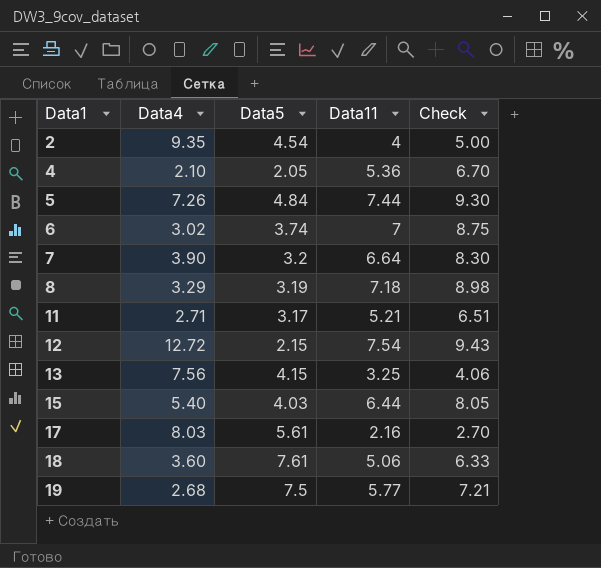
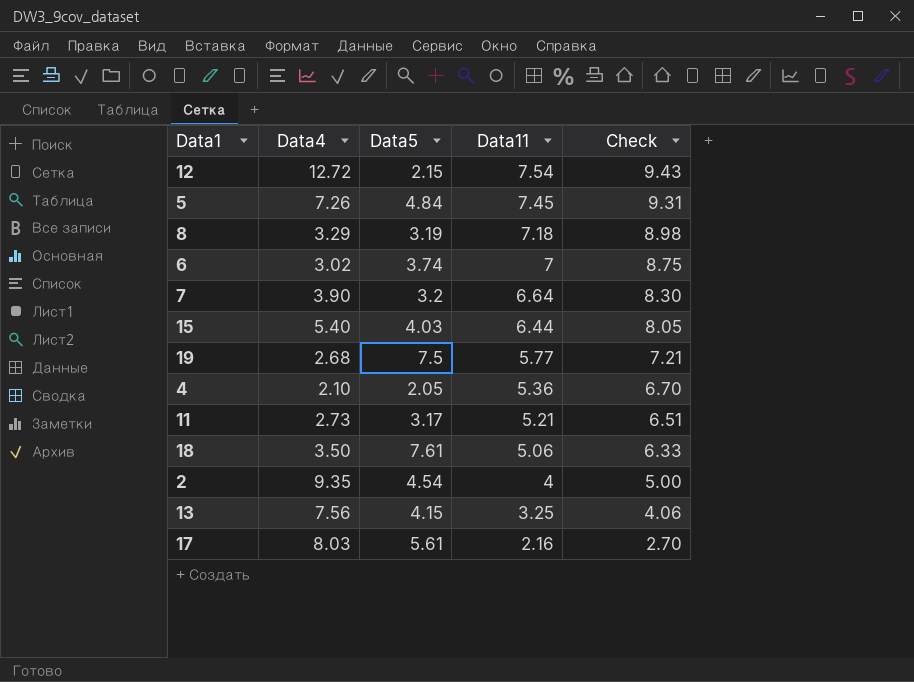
row order: Data1 ascending -> Data11 descending
5 | Data11: 7.44 -> 7.45
5 | Check: 9.30 -> 9.31
11 | Data4: 2.71 -> 2.73
18 | Data4: 3.60 -> 3.50

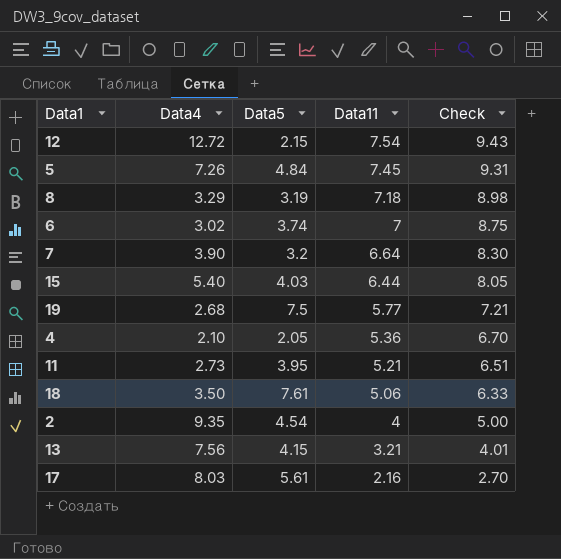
11 | Data5: 3.17 -> 3.95
13 | Data11: 3.25 -> 3.21
13 | Check: 4.06 -> 4.01

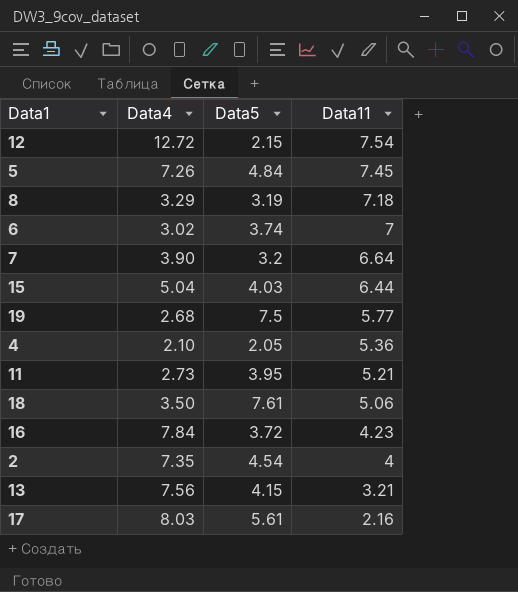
column Check | formula: [Data11] * 1.25 -> none
15 | Data4: 5.40 -> 5.04
row 16: none -> 7.84 | 3.72 | 4.23
2 | Data4: 9.35 -> 7.35

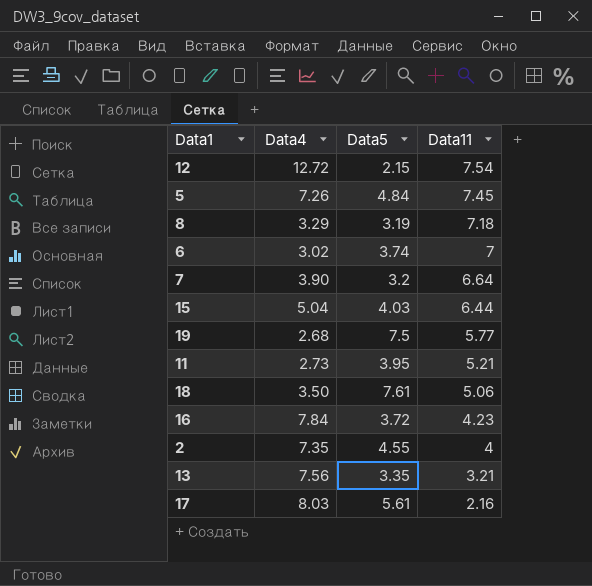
row 4: 2.10 | 2.05 | 5.36 -> none
2 | Data5: 4.54 -> 4.55
13 | Data5: 4.15 -> 3.35

